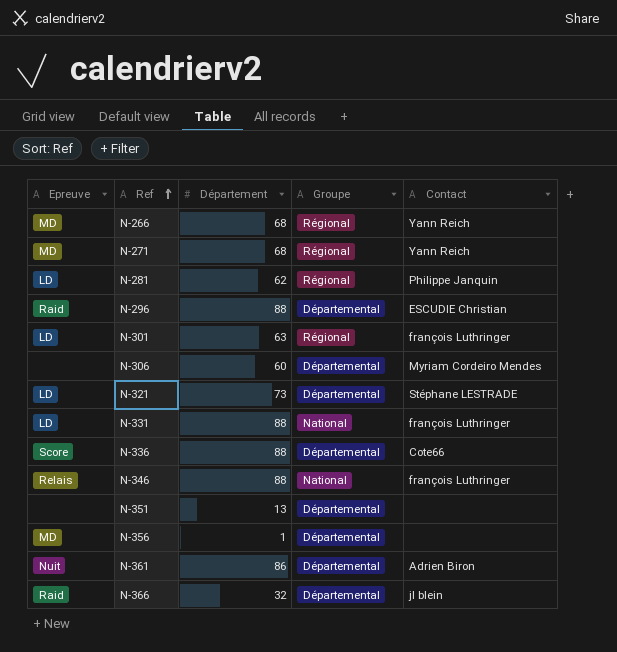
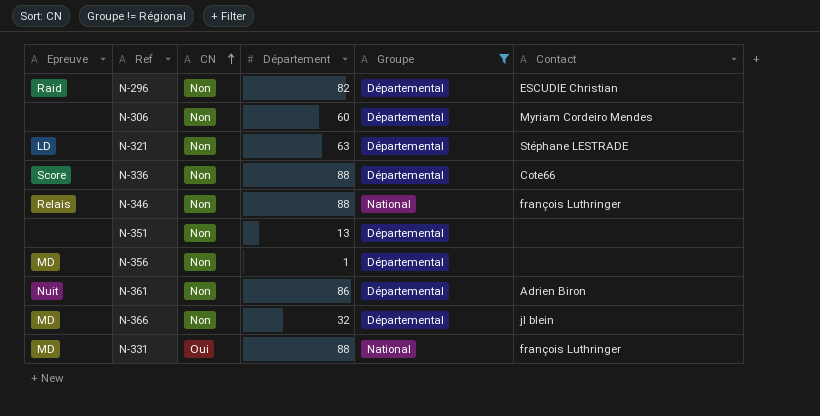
filter: none -> Groupe != Régional
row order: Ref ascending -> CN ascending
column CN | position: none -> 3
N-296 | Département: 88 -> 82
N-321 | Département: 73 -> 63
N-366 | Epreuve: Raid -> MD
N-331 | Epreuve: LD -> MD

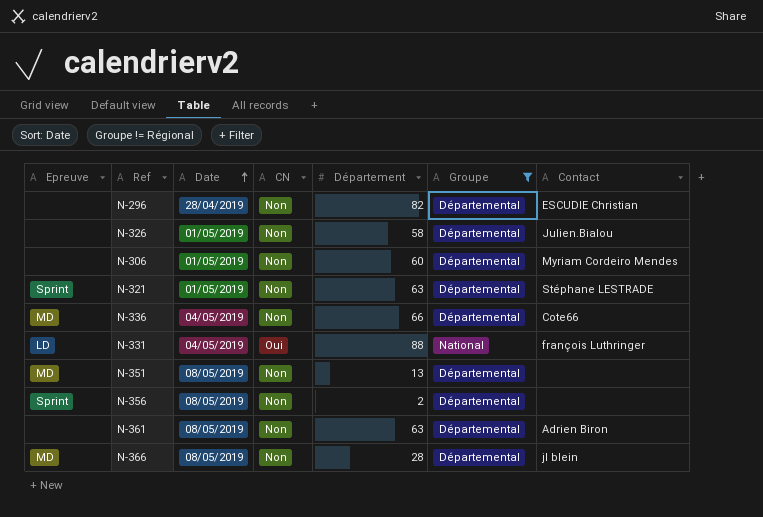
row order: CN ascending -> Date ascending
column Date | position: none -> 3
row N-346: Relais | Non | 88 | National | françois Luthringer -> none
N-296 | Epreuve: Raid -> none
row N-326: none -> none | 01/05/2019 | Non | 58 | Départemental | Julien.Bialou
N-321 | Epreuve: LD -> Sprint
N-336 | Epreuve: Score -> MD
N-336 | Département: 88 -> 66
N-331 | Epreuve: MD -> LD
N-351 | Epreuve: none -> MD
N-356 | Epreuve: MD -> Sprint
N-356 | Département: 1 -> 2
N-361 | Epreuve: Nuit -> none
N-361 | Département: 86 -> 63
N-366 | Département: 32 -> 28

